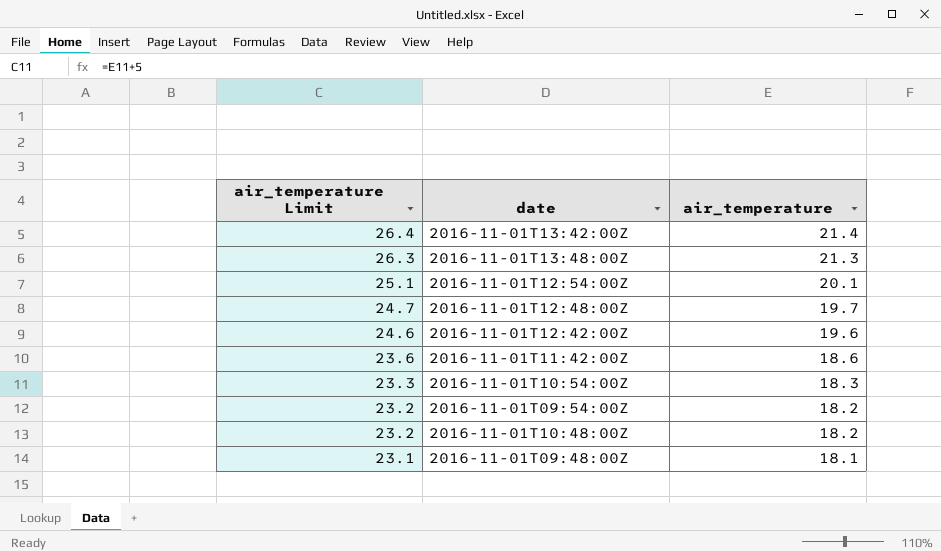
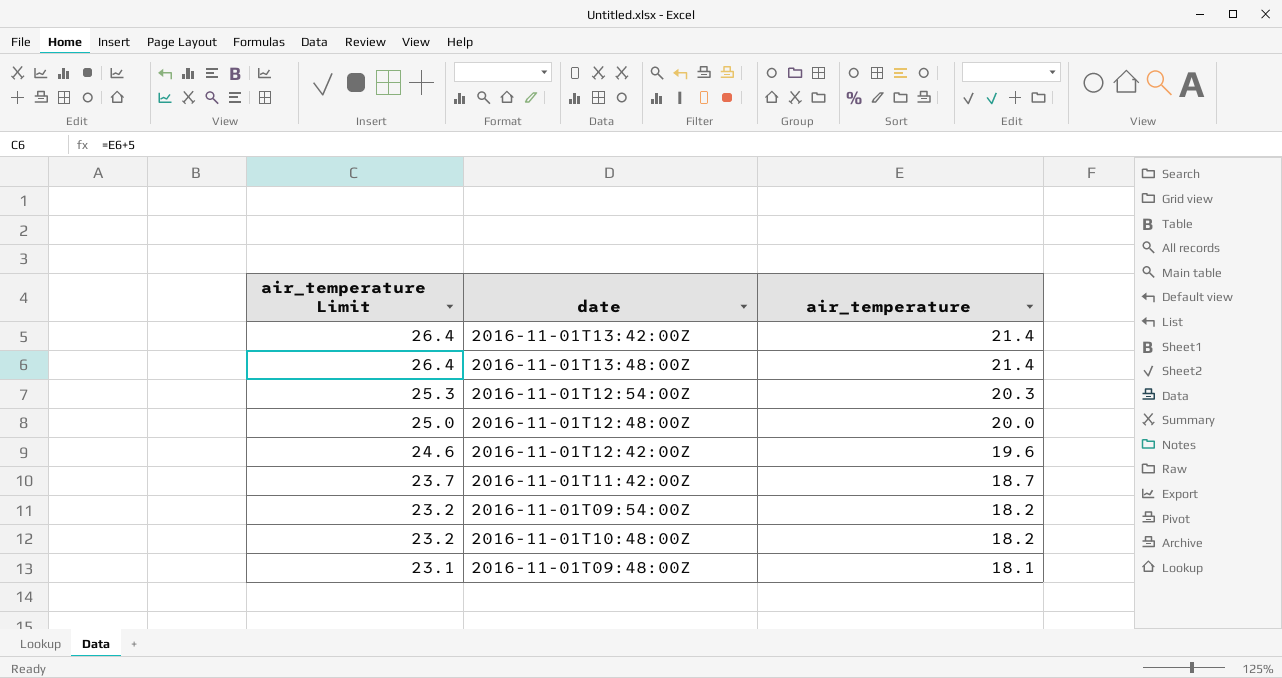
row 2016-11-01T10:54:00Z: 23.3 | 18.3 -> none
2016-11-01T13:48:00Z | air_temperature Limit: 26.3 -> 26.4
2016-11-01T13:48:00Z | air_temperature: 21.3 -> 21.4
2016-11-01T12:54:00Z | air_temperature Limit: 25.1 -> 25.3
2016-11-01T12:54:00Z | air_temperature: 20.1 -> 20.3
2016-11-01T12:48:00Z | air_temperature Limit: 24.7 -> 25.0
2016-11-01T12:48:00Z | air_temperature: 19.7 -> 20.0
2016-11-01T11:42:00Z | air_temperature Limit: 23.6 -> 23.7
2016-11-01T11:42:00Z | air_temperature: 18.6 -> 18.7

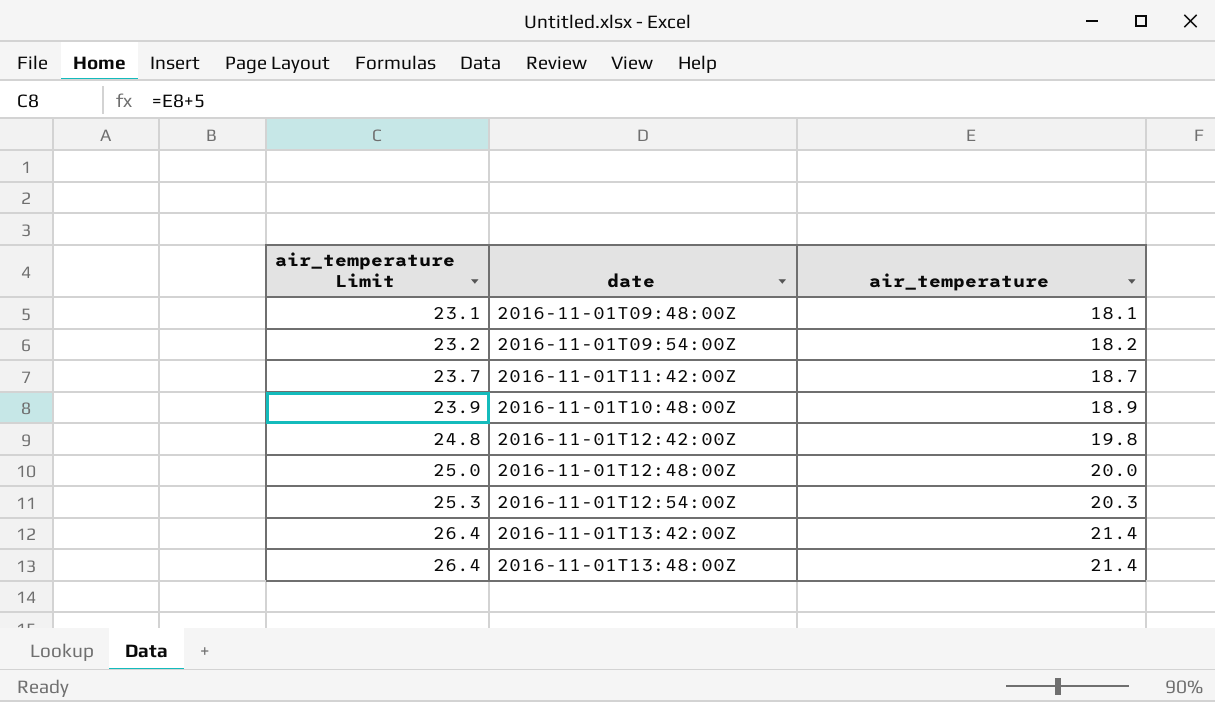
row order: air_temperature Limit descending -> air_temperature Limit ascending
2016-11-01T10:48:00Z | air_temperature Limit: 23.2 -> 23.9
2016-11-01T10:48:00Z | air_temperature: 18.2 -> 18.9
2016-11-01T12:42:00Z | air_temperature Limit: 24.6 -> 24.8
2016-11-01T12:42:00Z | air_temperature: 19.6 -> 19.8

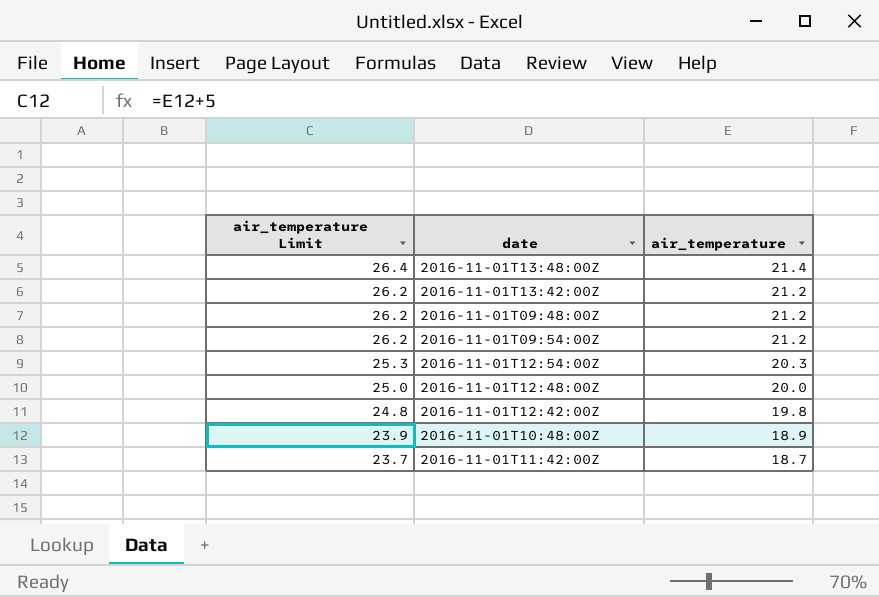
row order: air_temperature Limit ascending -> air_temperature Limit descending
2016-11-01T13:42:00Z | air_temperature Limit: 26.4 -> 26.2
2016-11-01T13:42:00Z | air_temperature: 21.4 -> 21.2
2016-11-01T09:48:00Z | air_temperature Limit: 23.1 -> 26.2
2016-11-01T09:48:00Z | air_temperature: 18.1 -> 21.2
2016-11-01T09:54:00Z | air_temperature Limit: 23.2 -> 26.2
2016-11-01T09:54:00Z | air_temperature: 18.2 -> 21.2

